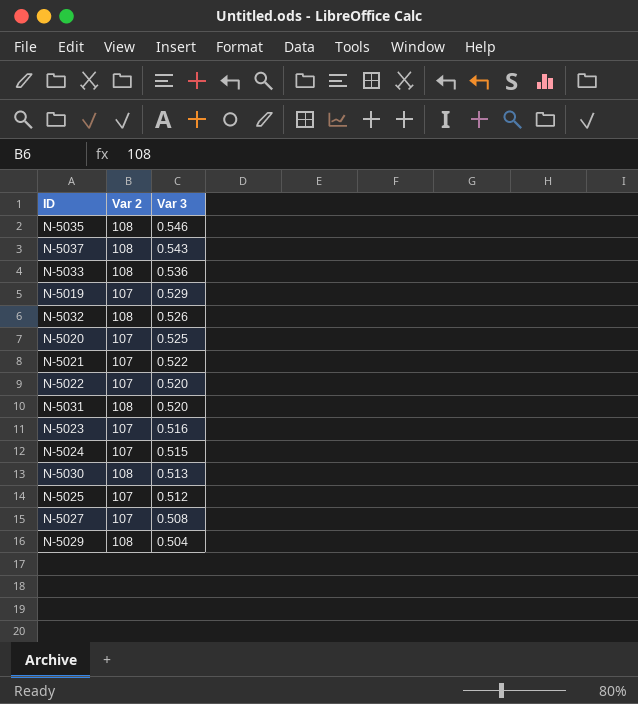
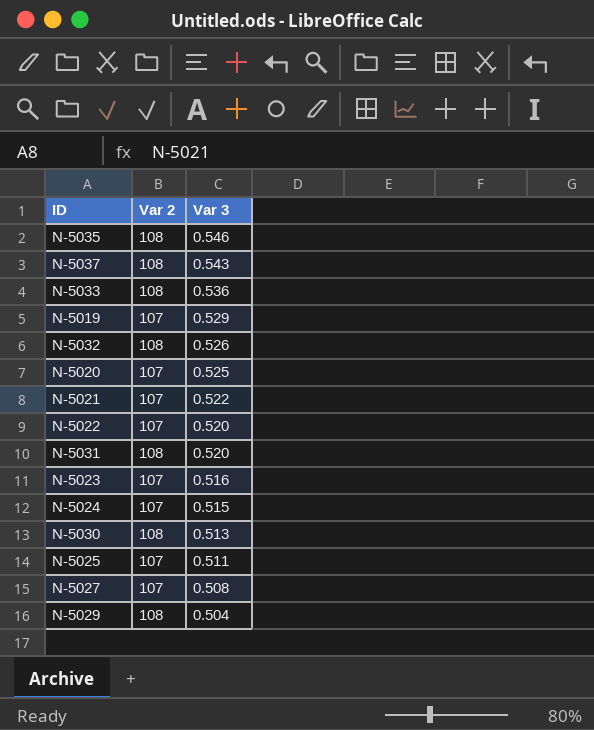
N-5025 | Var 3: 0.512 -> 0.511

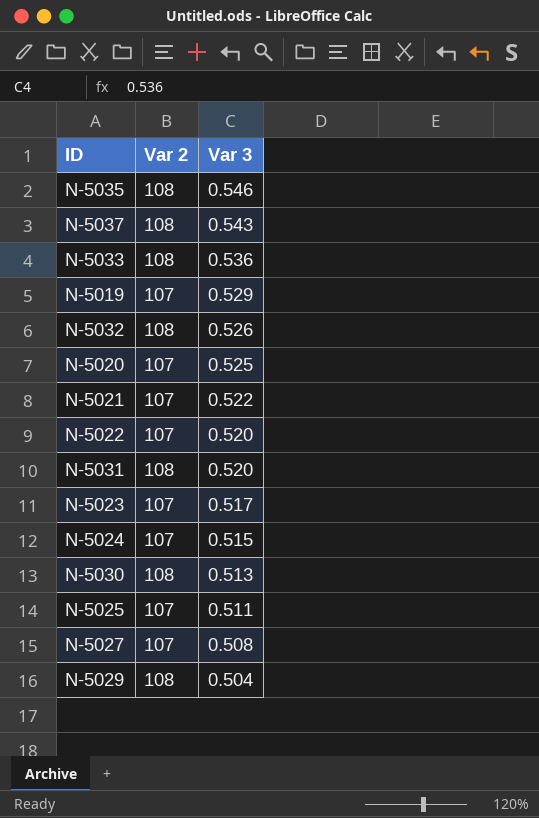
N-5023 | Var 3: 0.516 -> 0.517

